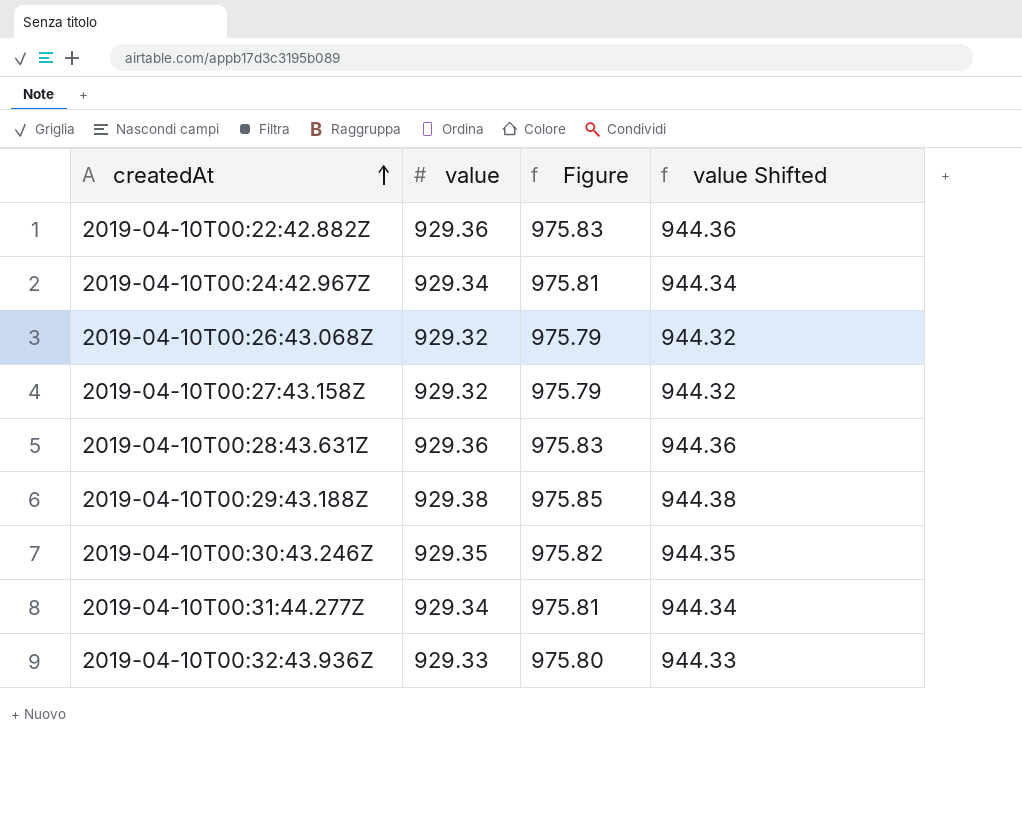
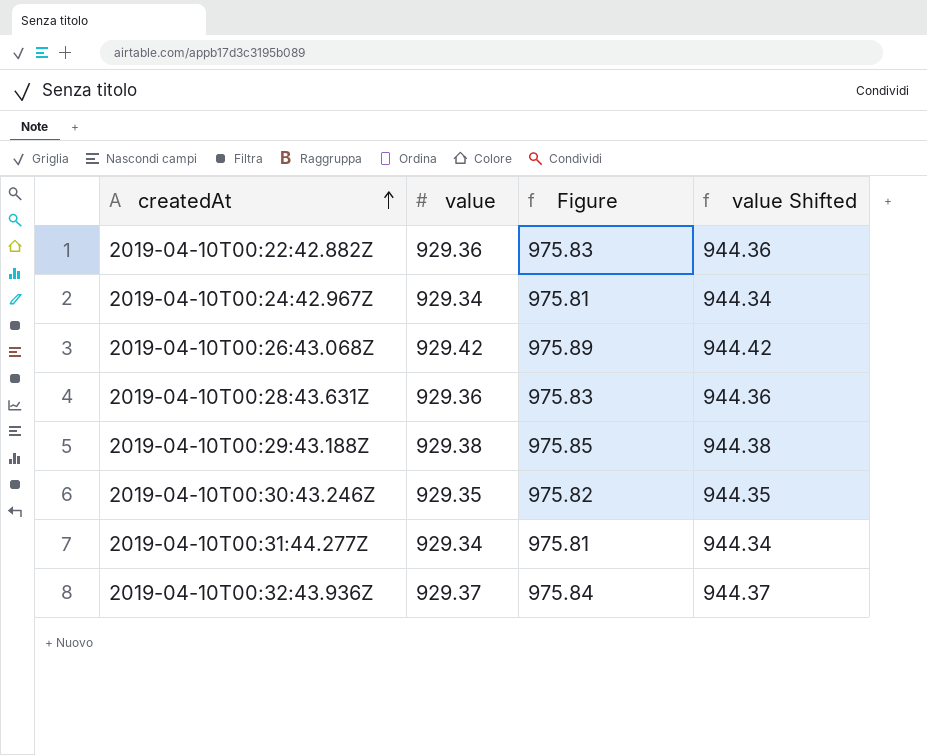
row 2019-04-10T00:27:43.158Z: 929.32 | 975.79 | 944.32 -> none
2019-04-10T00:26:43.068Z | value: 929.32 -> 929.42
2019-04-10T00:26:43.068Z | Figure: 975.79 -> 975.89
2019-04-10T00:26:43.068Z | value Shifted: 944.32 -> 944.42
2019-04-10T00:32:43.936Z | value: 929.33 -> 929.37
2019-04-10T00:32:43.936Z | Figure: 975.80 -> 975.84
2019-04-10T00:32:43.936Z | value Shifted: 944.33 -> 944.37

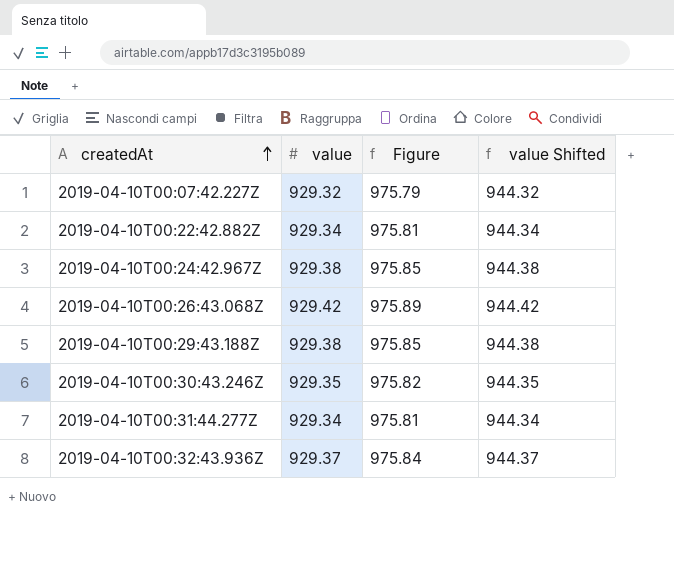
row 2019-04-10T00:28:43.631Z: 929.36 | 975.83 | 944.36 -> none
row 2019-04-10T00:07:42.227Z: none -> 929.32 | 975.79 | 944.32
2019-04-10T00:22:42.882Z | value: 929.36 -> 929.34
2019-04-10T00:22:42.882Z | Figure: 975.83 -> 975.81
2019-04-10T00:22:42.882Z | value Shifted: 944.36 -> 944.34
2019-04-10T00:24:42.967Z | value: 929.34 -> 929.38
2019-04-10T00:24:42.967Z | Figure: 975.81 -> 975.85
2019-04-10T00:24:42.967Z | value Shifted: 944.34 -> 944.38

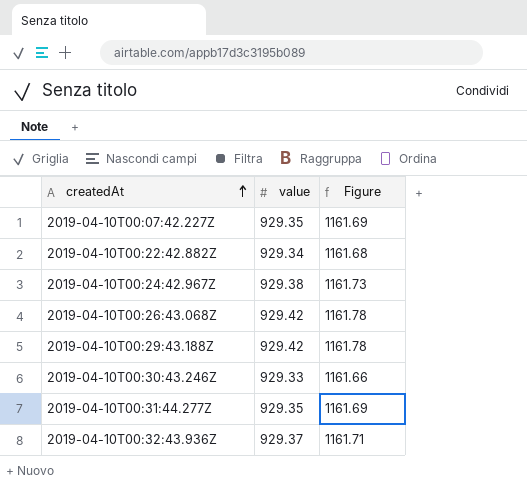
column value Shifted | formula: [value] + 15 -> none
column Figure | formula: [value] * 1.05 -> [value] * 1.25
2019-04-10T00:07:42.227Z | value: 929.32 -> 929.35
2019-04-10T00:29:43.188Z | value: 929.38 -> 929.42
2019-04-10T00:30:43.246Z | value: 929.35 -> 929.33
2019-04-10T00:31:44.277Z | value: 929.34 -> 929.35

